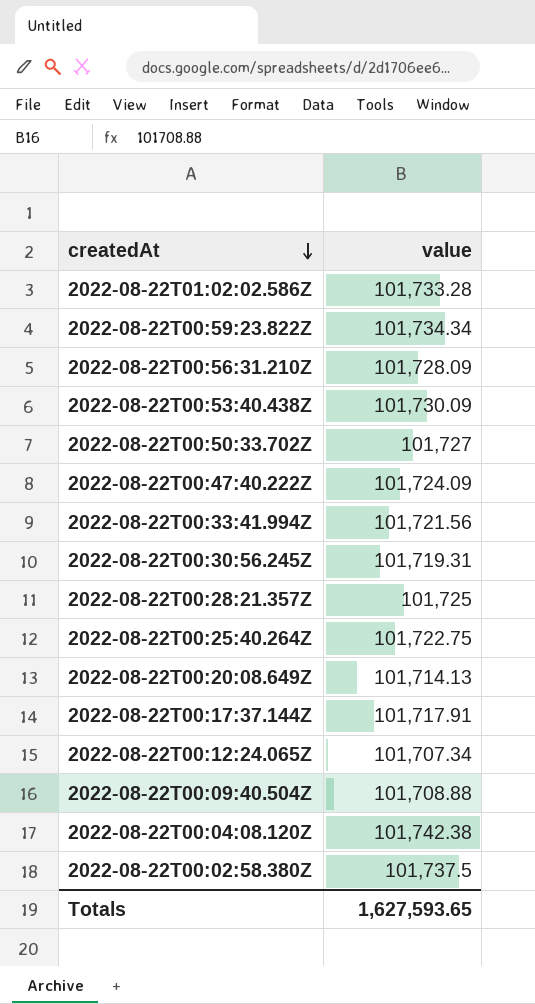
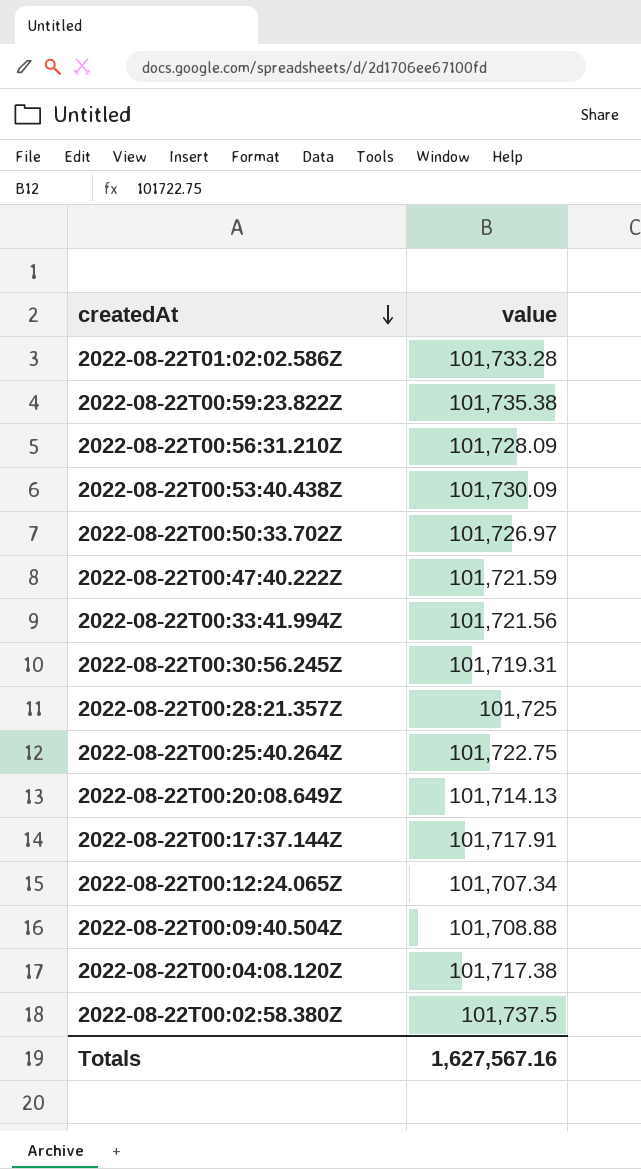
2022-08-22T00:59:23.822Z | value: 101,734.34 -> 101,735.38
2022-08-22T00:50:33.702Z | value: 101,727 -> 101,726.97
2022-08-22T00:47:40.222Z | value: 101,724.09 -> 101,721.59
2022-08-22T00:04:08.120Z | value: 101,742.38 -> 101,717.38
Totals | value: 1,627,593.65 -> 1,627,567.16

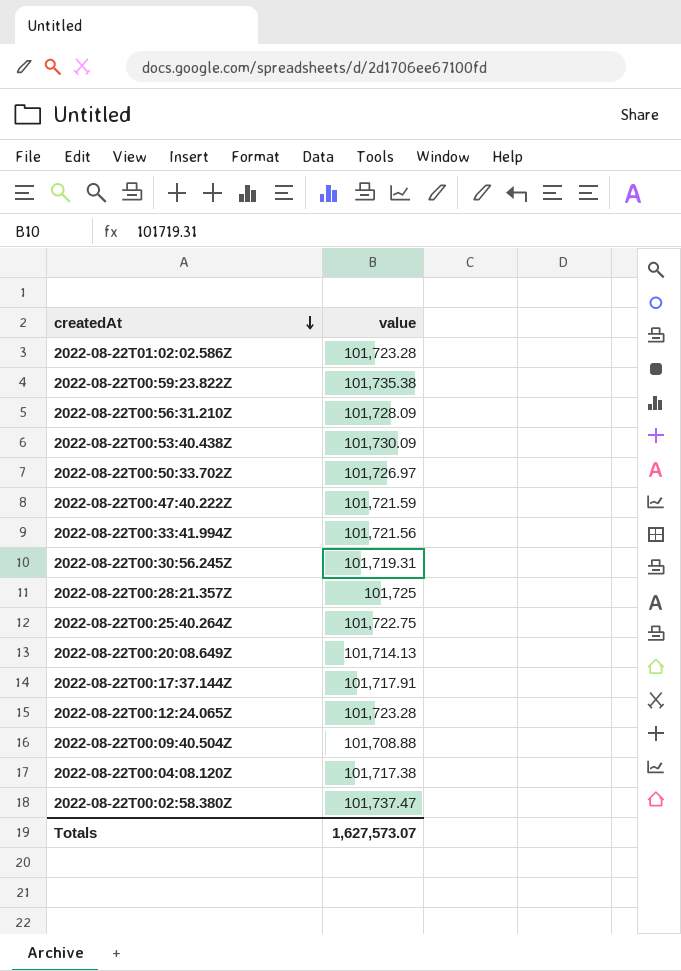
2022-08-22T01:02:02.586Z | value: 101,733.28 -> 101,723.28
2022-08-22T00:12:24.065Z | value: 101,707.34 -> 101,723.28
2022-08-22T00:02:58.380Z | value: 101,737.5 -> 101,737.47
Totals | value: 1,627,567.16 -> 1,627,573.07

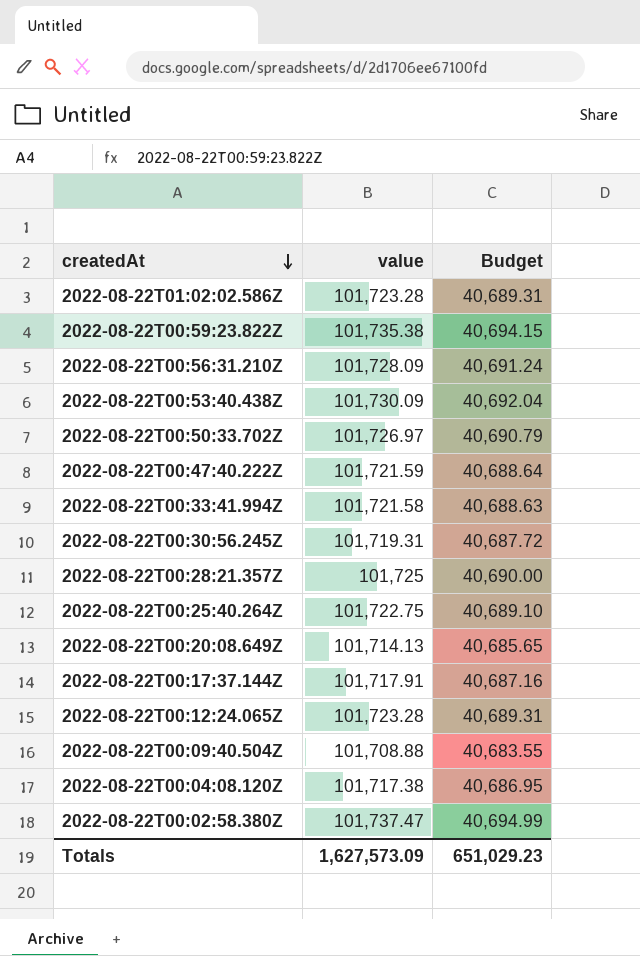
column Budget | formula: none -> [value] * 0.4
2022-08-22T00:33:41.994Z | value: 101,721.56 -> 101,721.58
Totals | value: 1,627,573.07 -> 1,627,573.09

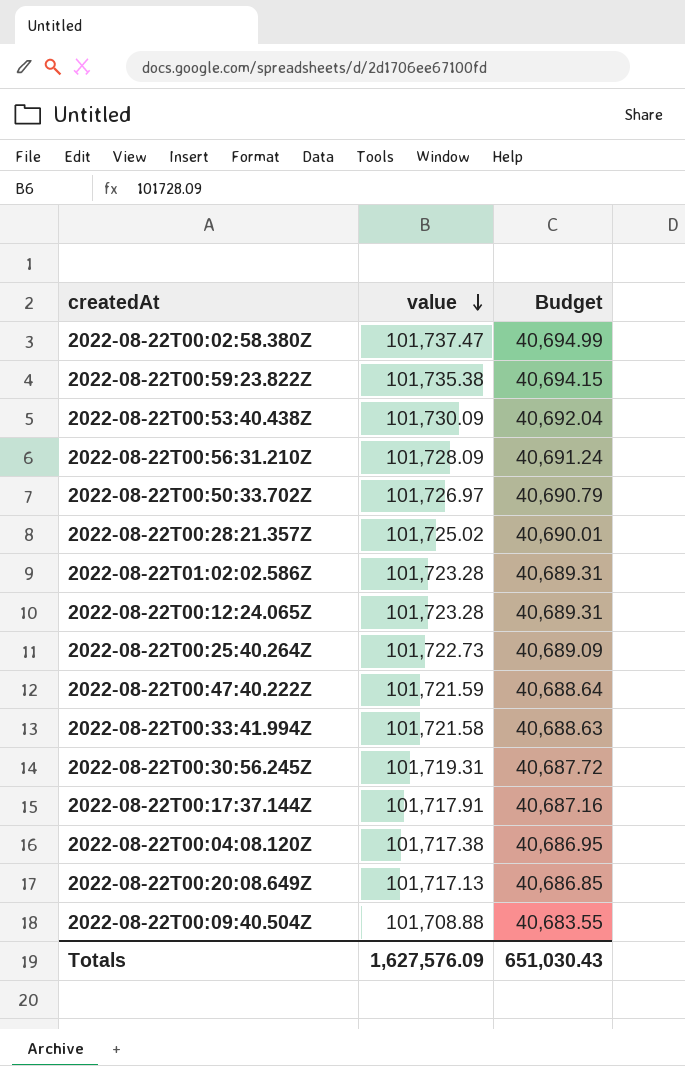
row order: createdAt descending -> value descending
2022-08-22T00:28:21.357Z | value: 101,725 -> 101,725.02
2022-08-22T00:28:21.357Z | Budget: 40,690.00 -> 40,690.01
2022-08-22T00:25:40.264Z | value: 101,722.75 -> 101,722.73
2022-08-22T00:25:40.264Z | Budget: 40,689.10 -> 40,689.09
2022-08-22T00:20:08.649Z | value: 101,714.13 -> 101,717.13
2022-08-22T00:20:08.649Z | Budget: 40,685.65 -> 40,686.85
Totals | value: 1,627,573.09 -> 1,627,576.09
Totals | Budget: 651,029.23 -> 651,030.43

